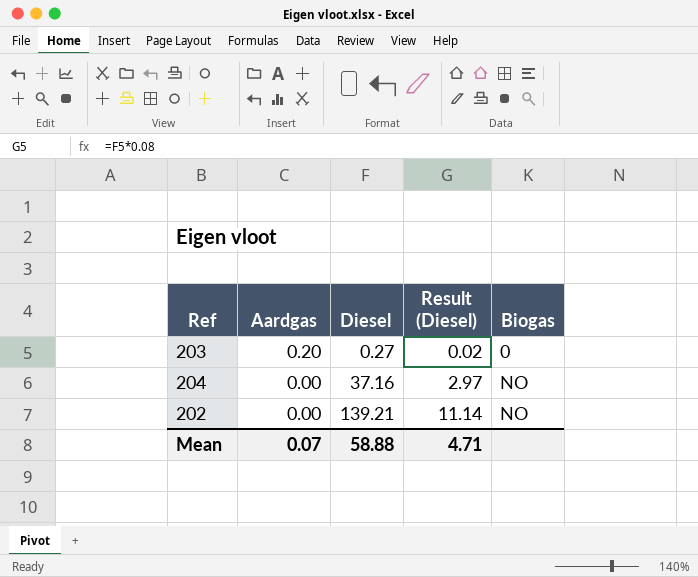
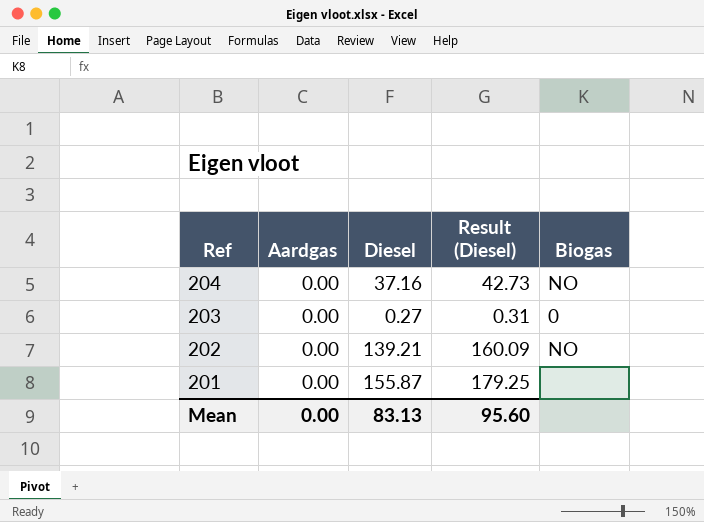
row order: Aardgas descending -> Ref descending
column Result (Diesel) | formula: [Diesel] * 0.08 -> [Diesel] * 1.15
203 | Aardgas: 0.20 -> 0.00
row 201: none -> 0.00 | 155.87 | 179.25 | none
Mean | Aardgas: 0.07 -> 0.00
Mean | Diesel: 58.88 -> 83.13
Mean | Result (Diesel): 4.71 -> 95.60

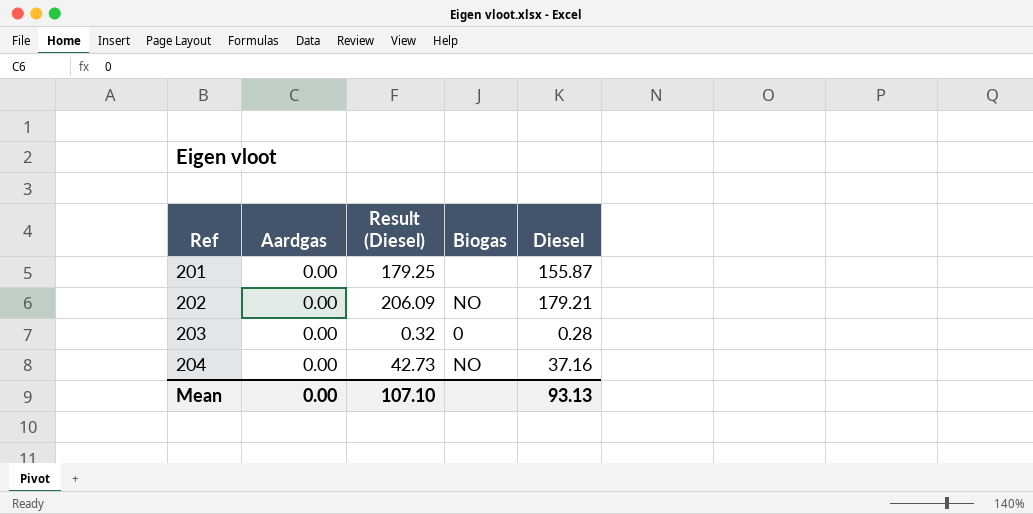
row order: Ref descending -> Ref ascending
column Diesel | position: 3 -> 5
202 | Result (Diesel): 160.09 -> 206.09
202 | Diesel: 139.21 -> 179.21
203 | Result (Diesel): 0.31 -> 0.32
203 | Diesel: 0.27 -> 0.28
Mean | Result (Diesel): 95.60 -> 107.10
Mean | Diesel: 83.13 -> 93.13

